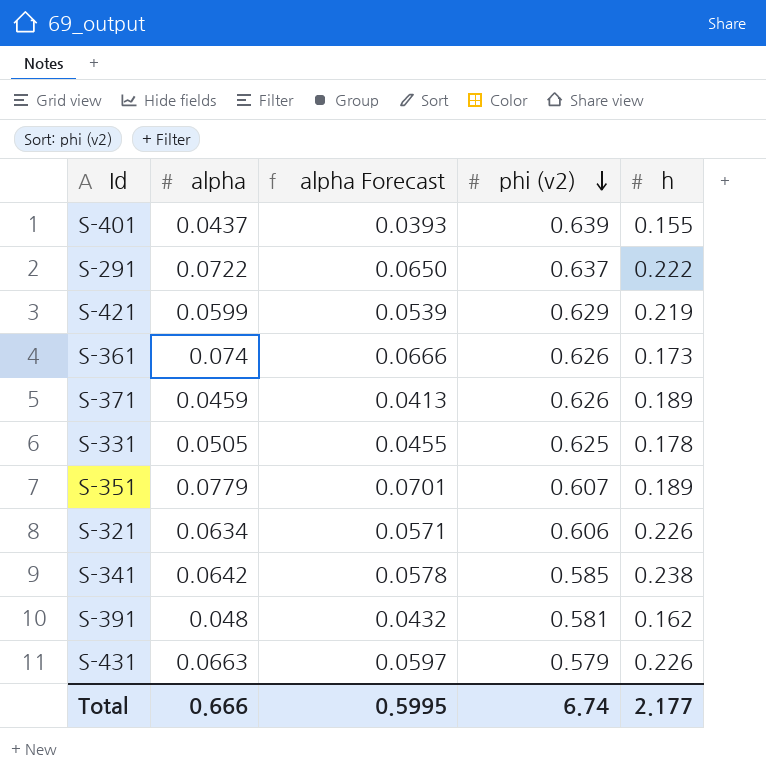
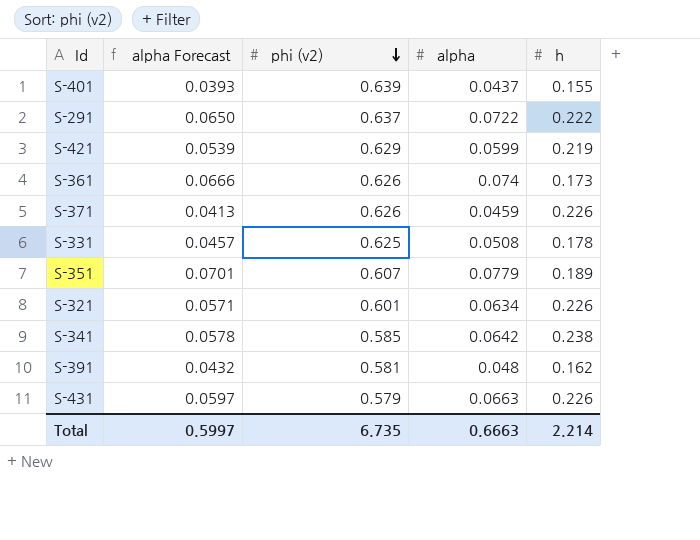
column alpha | position: 2 -> 4
S-371 | h: 0.189 -> 0.226
S-331 | alpha Forecast: 0.0455 -> 0.0457
S-331 | alpha: 0.0505 -> 0.0508
S-321 | phi (v2): 0.606 -> 0.601
Total | alpha Forecast: 0.5995 -> 0.5997
Total | phi (v2): 6.74 -> 6.735
Total | alpha: 0.666 -> 0.6663
Total | h: 2.177 -> 2.214

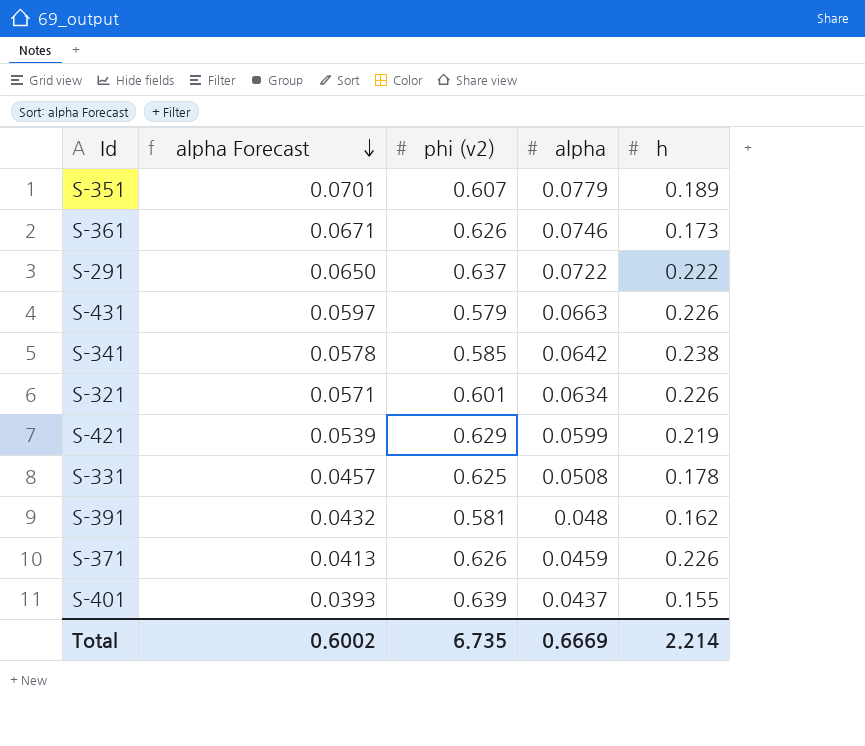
row order: phi (v2) descending -> alpha Forecast descending
S-361 | alpha Forecast: 0.0666 -> 0.0671
S-361 | alpha: 0.074 -> 0.0746
Total | alpha Forecast: 0.5997 -> 0.6002
Total | alpha: 0.6663 -> 0.6669

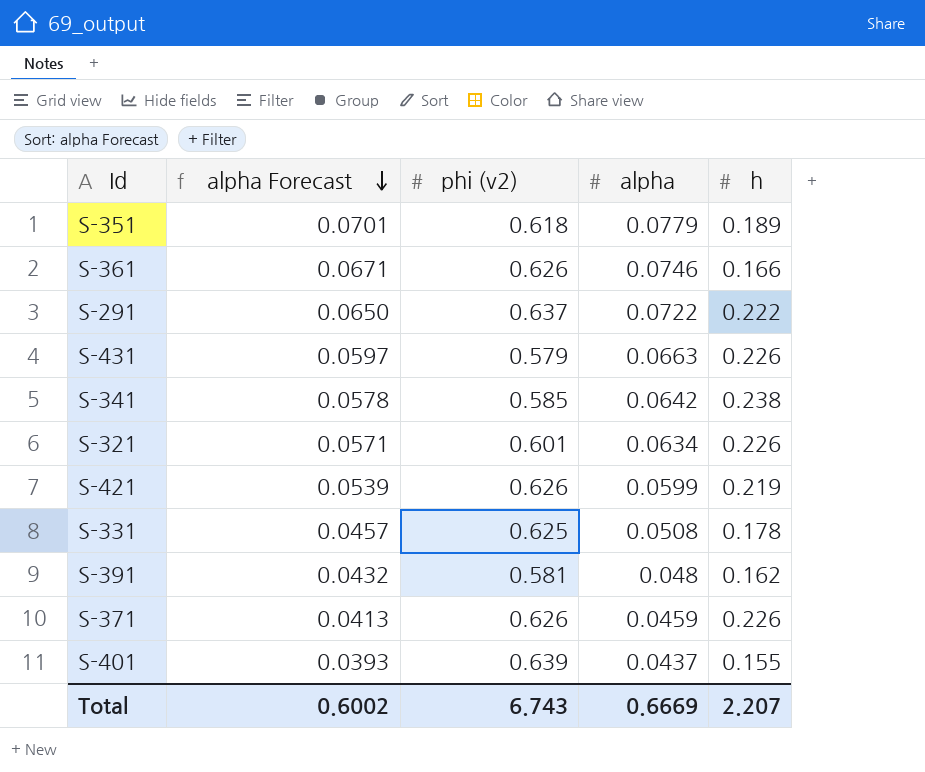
S-351 | phi (v2): 0.607 -> 0.618
S-361 | h: 0.173 -> 0.166
S-421 | phi (v2): 0.629 -> 0.626
Total | phi (v2): 6.735 -> 6.743
Total | h: 2.214 -> 2.207

